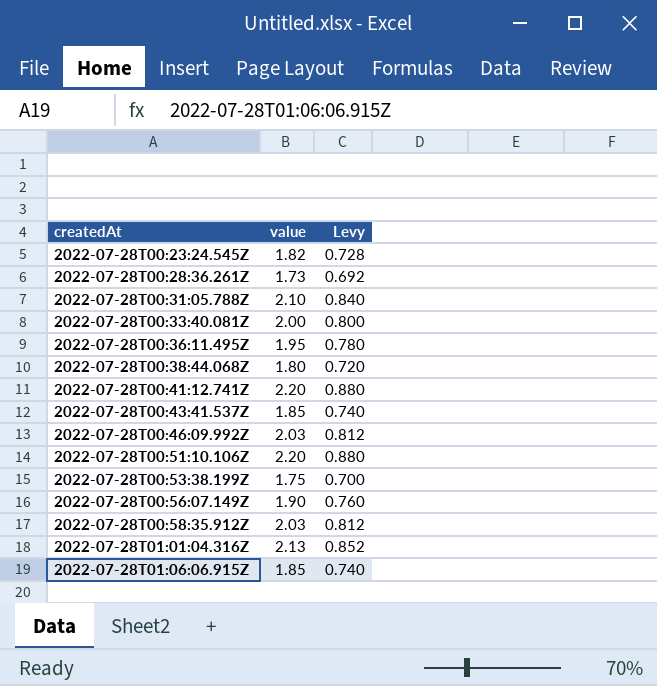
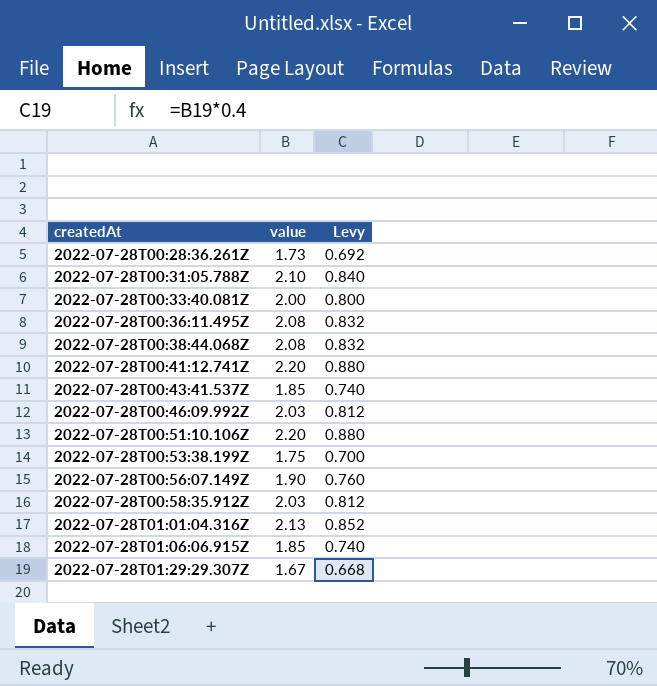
row 2022-07-28T00:23:24.545Z: 1.82 | 0.728 -> none
2022-07-28T00:36:11.495Z | value: 1.95 -> 2.08
2022-07-28T00:36:11.495Z | Levy: 0.780 -> 0.832
2022-07-28T00:38:44.068Z | value: 1.80 -> 2.08
2022-07-28T00:38:44.068Z | Levy: 0.720 -> 0.832
row 2022-07-28T01:29:29.307Z: none -> 1.67 | 0.668

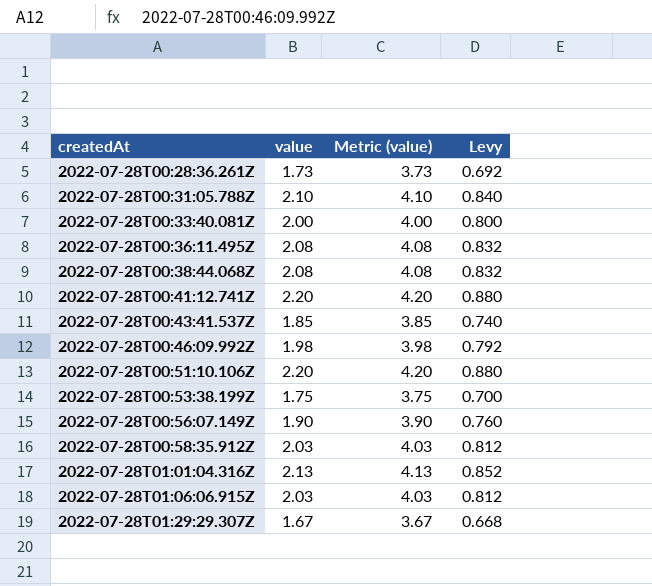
column Metric (value) | formula: none -> [value] + 2
2022-07-28T00:46:09.992Z | value: 2.03 -> 1.98
2022-07-28T00:46:09.992Z | Levy: 0.812 -> 0.792
2022-07-28T01:06:06.915Z | value: 1.85 -> 2.03
2022-07-28T01:06:06.915Z | Levy: 0.740 -> 0.812

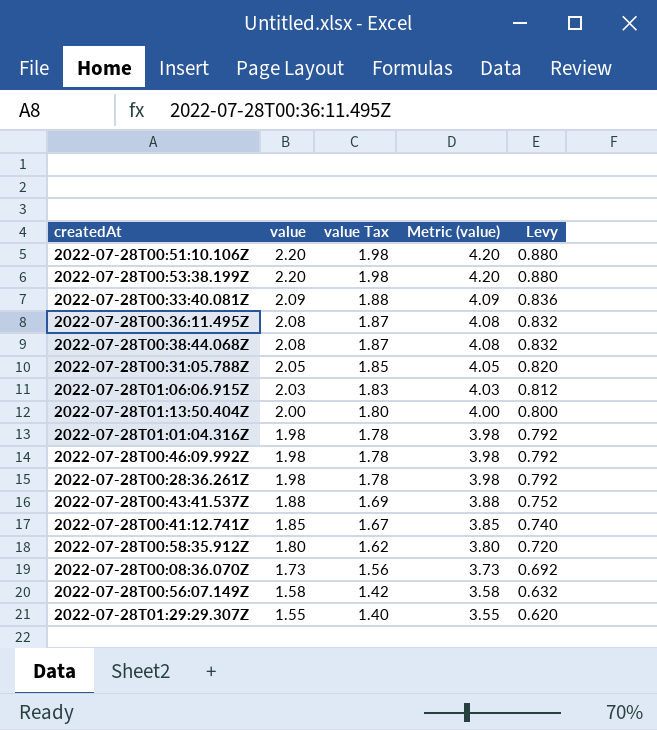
row order: createdAt ascending -> value descending
column value Tax | formula: none -> [value] * 0.9
2022-07-28T00:53:38.199Z | value: 1.75 -> 2.20
2022-07-28T00:53:38.199Z | Metric (value): 3.75 -> 4.20
2022-07-28T00:53:38.199Z | Levy: 0.700 -> 0.880
2022-07-28T00:33:40.081Z | value: 2.00 -> 2.09
2022-07-28T00:33:40.081Z | Metric (value): 4.00 -> 4.09
2022-07-28T00:33:40.081Z | Levy: 0.800 -> 0.836
2022-07-28T00:31:05.788Z | value: 2.10 -> 2.05
2022-07-28T00:31:05.788Z | Metric (value): 4.10 -> 4.05
2022-07-28T00:31:05.788Z | Levy: 0.840 -> 0.820
row 2022-07-28T01:13:50.404Z: none -> 2.00 | 1.80 | 4.00 | 0.800
2022-07-28T01:01:04.316Z | value: 2.13 -> 1.98
2022-07-28T01:01:04.316Z | Metric (value): 4.13 -> 3.98
2022-07-28T01:01:04.316Z | Levy: 0.852 -> 0.792
2022-07-28T00:28:36.261Z | value: 1.73 -> 1.98
2022-07-28T00:28:36.261Z | Metric (value): 3.73 -> 3.98
2022-07-28T00:28:36.261Z | Levy: 0.692 -> 0.792
2022-07-28T00:43:41.537Z | value: 1.85 -> 1.88
2022-07-28T00:43:41.537Z | Metric (value): 3.85 -> 3.88
2022-07-28T00:43:41.537Z | Levy: 0.740 -> 0.752
2022-07-28T00:41:12.741Z | value: 2.20 -> 1.85
2022-07-28T00:41:12.741Z | Metric (value): 4.20 -> 3.85
2022-07-28T00:41:12.741Z | Levy: 0.880 -> 0.740
2022-07-28T00:58:35.912Z | value: 2.03 -> 1.80
2022-07-28T00:58:35.912Z | Metric (value): 4.03 -> 3.80
2022-07-28T00:58:35.912Z | Levy: 0.812 -> 0.720
row 2022-07-28T00:08:36.070Z: none -> 1.73 | 1.56 | 3.73 | 0.692
2022-07-28T00:56:07.149Z | value: 1.90 -> 1.58
2022-07-28T00:56:07.149Z | Metric (value): 3.90 -> 3.58
2022-07-28T00:56:07.149Z | Levy: 0.760 -> 0.632
2022-07-28T01:29:29.307Z | value: 1.67 -> 1.55
2022-07-28T01:29:29.307Z | Metric (value): 3.67 -> 3.55
2022-07-28T01:29:29.307Z | Levy: 0.668 -> 0.620

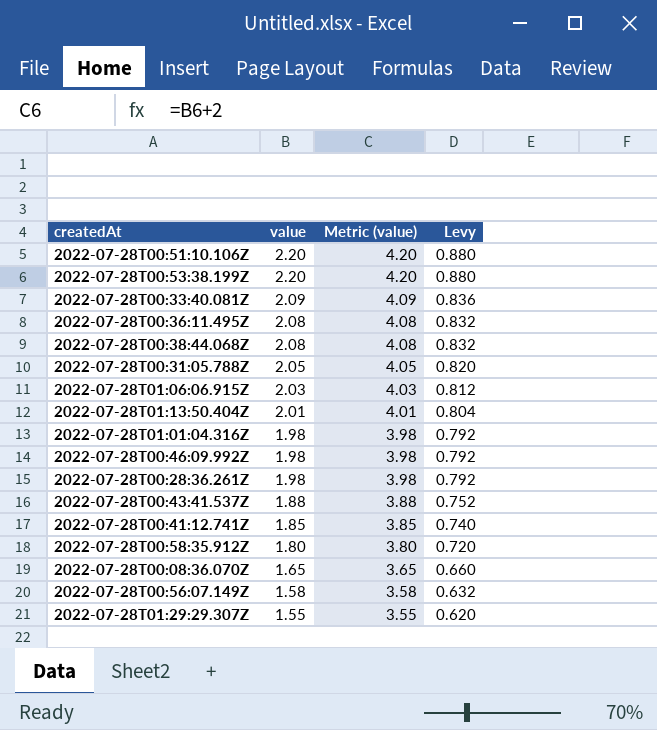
column value Tax | formula: [value] * 0.9 -> none
2022-07-28T01:13:50.404Z | value: 2.00 -> 2.01
2022-07-28T01:13:50.404Z | Metric (value): 4.00 -> 4.01
2022-07-28T01:13:50.404Z | Levy: 0.800 -> 0.804
2022-07-28T00:08:36.070Z | value: 1.73 -> 1.65
2022-07-28T00:08:36.070Z | Metric (value): 3.73 -> 3.65
2022-07-28T00:08:36.070Z | Levy: 0.692 -> 0.660

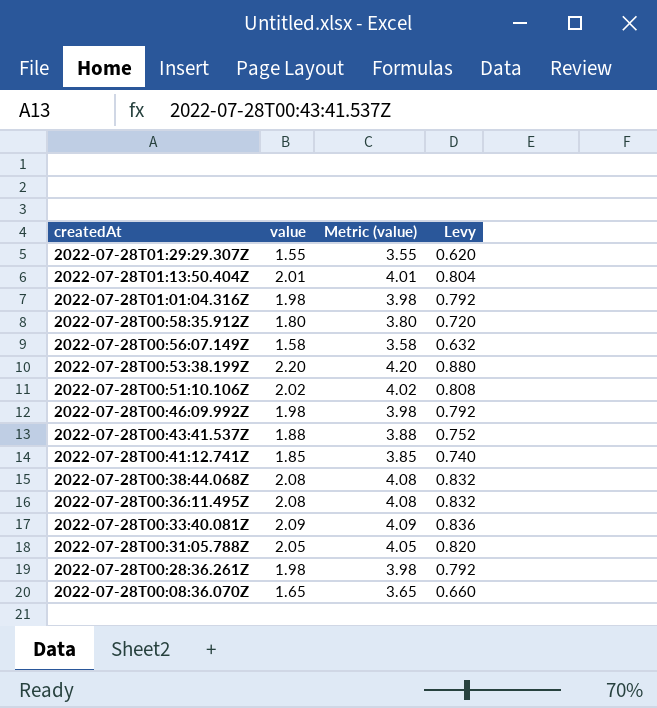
row order: value descending -> createdAt descending
row 2022-07-28T01:06:06.915Z: 2.03 | 4.03 | 0.812 -> none
2022-07-28T00:51:10.106Z | value: 2.20 -> 2.02
2022-07-28T00:51:10.106Z | Metric (value): 4.20 -> 4.02
2022-07-28T00:51:10.106Z | Levy: 0.880 -> 0.808

